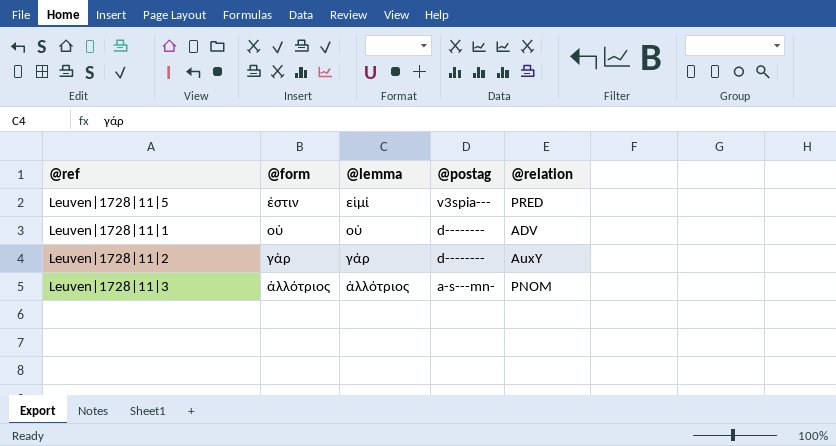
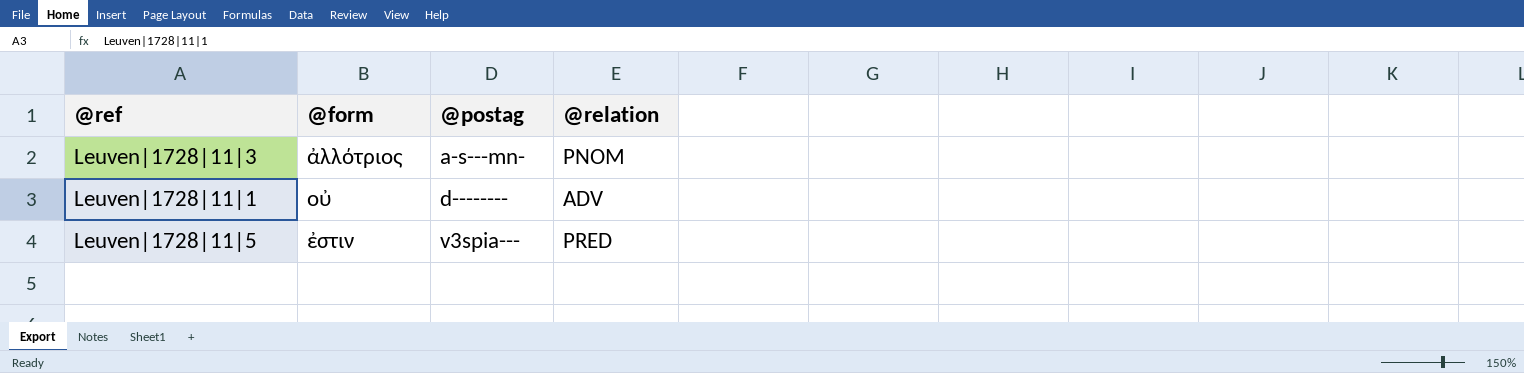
row order: @postag descending -> @postag ascending
column @lemma | position: 3 -> none
row Leuven|1728|11|2: γὰρ | γάρ | d-------- | AuxY -> none

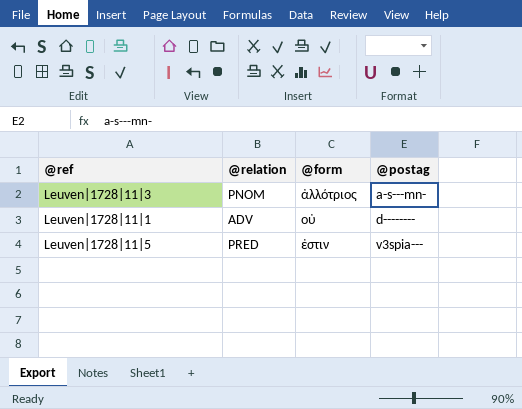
column @relation | position: 4 -> 2

